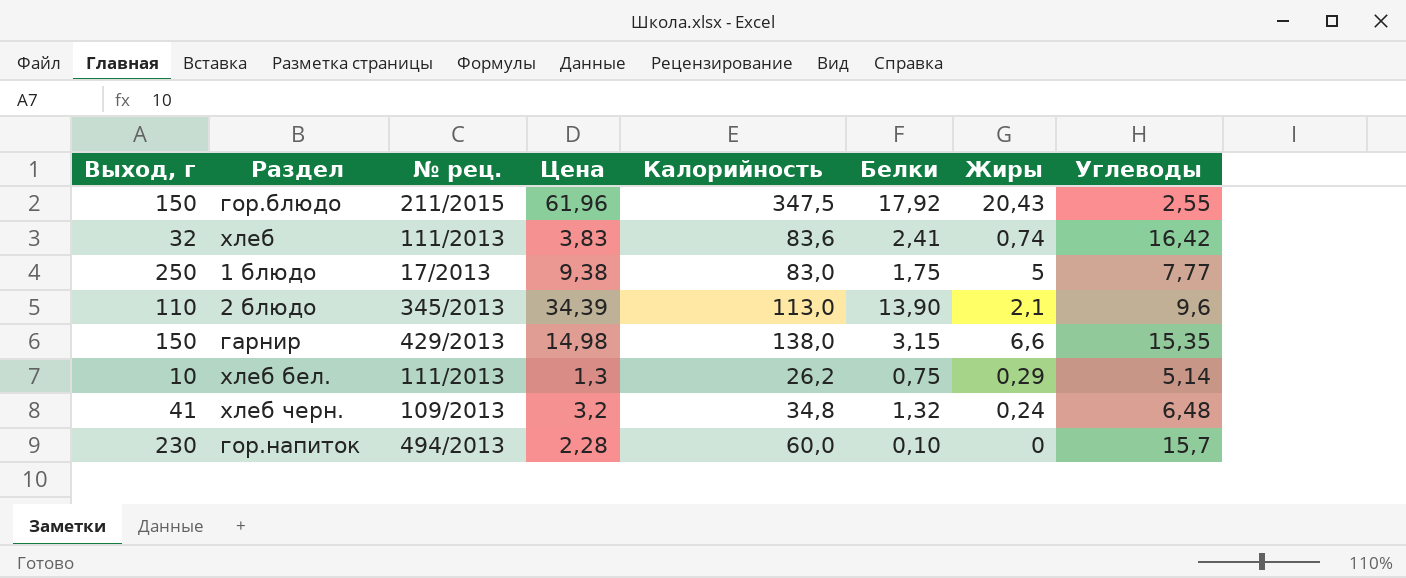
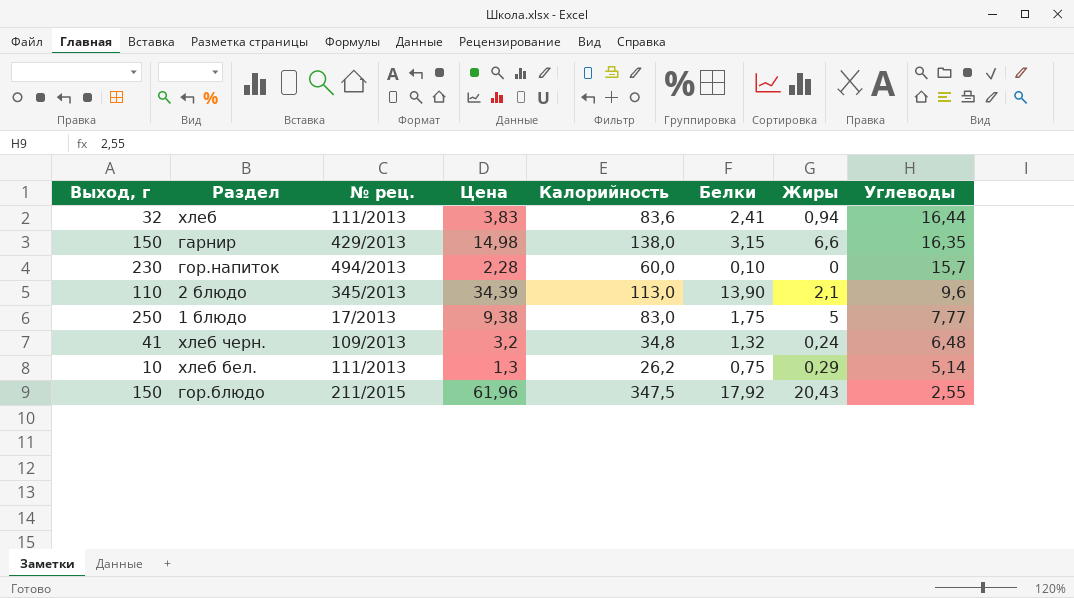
row order: none -> Углеводы descending
хлеб | Жиры: 0,74 -> 0,94
хлеб | Углеводы: 16,42 -> 16,44
гарнир | Углеводы: 15,35 -> 16,35

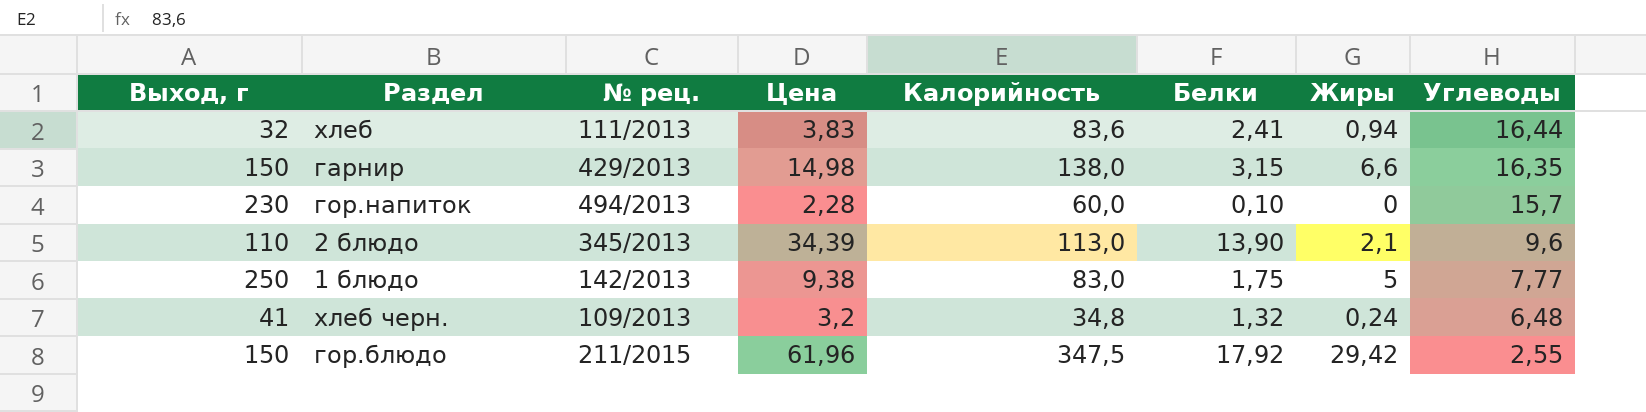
row хлеб бел.: 10 | 111/2013 | 1,3 | 26,2 | 0,75 | 0,29 | 5,14 -> none
1 блюдо | № рец.: 17/2013 -> 142/2013
гор.блюдо | Жиры: 20,43 -> 29,42

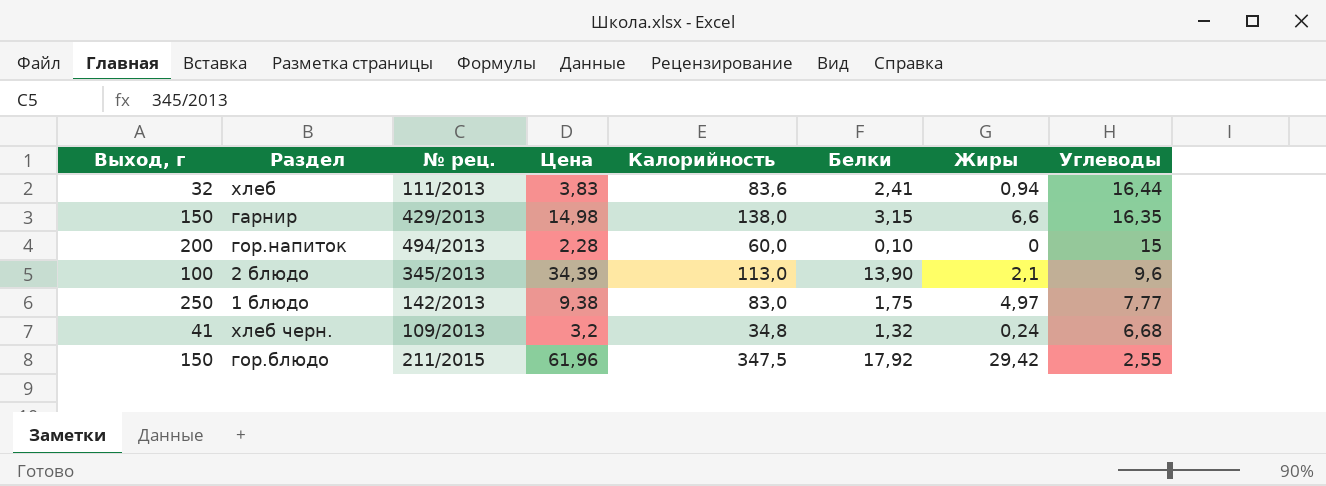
гор.напиток | Выход, г: 230 -> 200
гор.напиток | Углеводы: 15,7 -> 15
2 блюдо | Выход, г: 110 -> 100
1 блюдо | Жиры: 5 -> 4,97
хлеб черн. | Углеводы: 6,48 -> 6,68

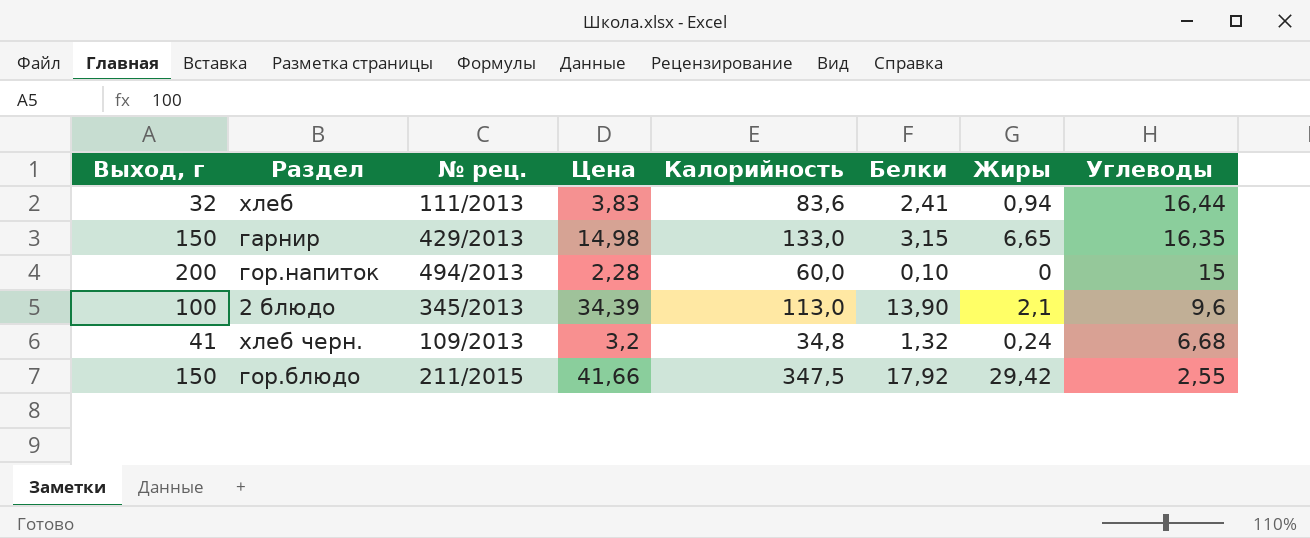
row 1 блюдо: 250 | 142/2013 | 9,38 | 83,0 | 1,75 | 4,97 | 7,77 -> none
гарнир | Калорийность: 138,0 -> 133,0
гарнир | Жиры: 6,6 -> 6,65
гор.блюдо | Цена: 61,96 -> 41,66

